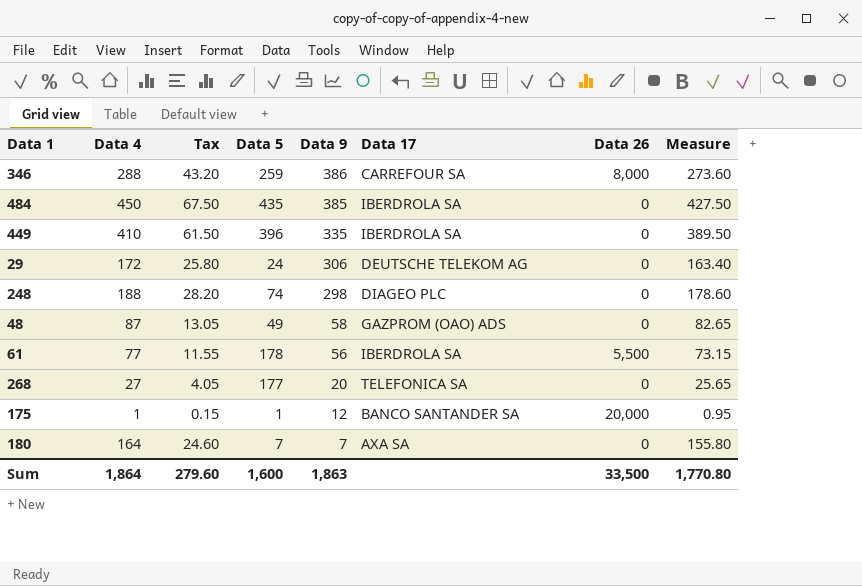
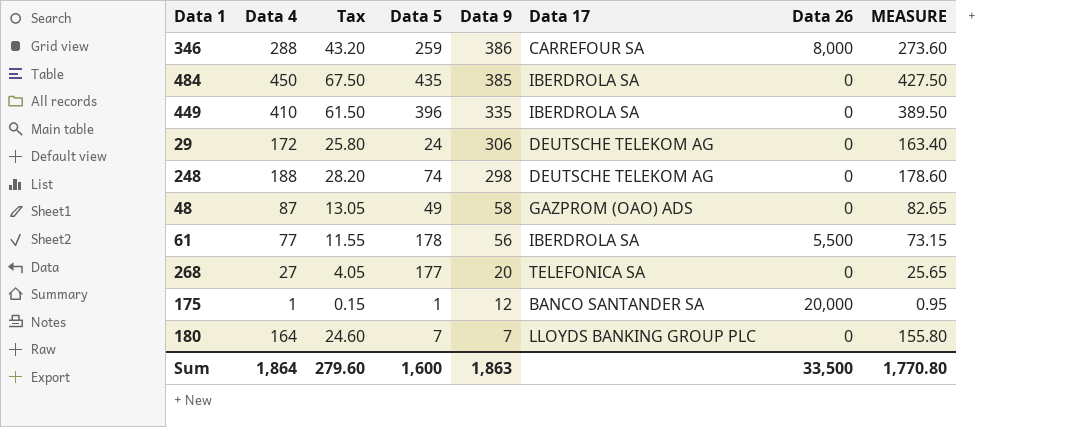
column name: Measure -> MEASURE
248 | Data 17: DIAGEO PLC -> DEUTSCHE TELEKOM AG
180 | Data 17: AXA SA -> LLOYDS BANKING GROUP PLC

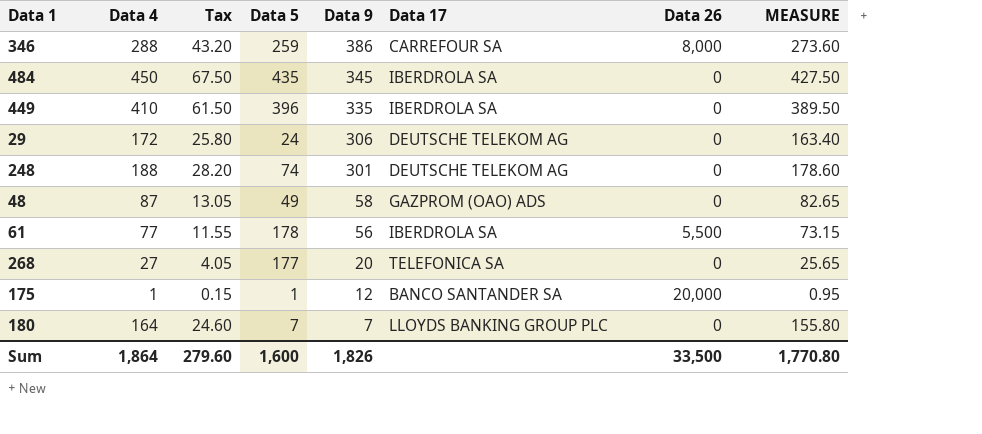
484 | Data 9: 385 -> 345
248 | Data 9: 298 -> 301
Sum | Data 9: 1,863 -> 1,826

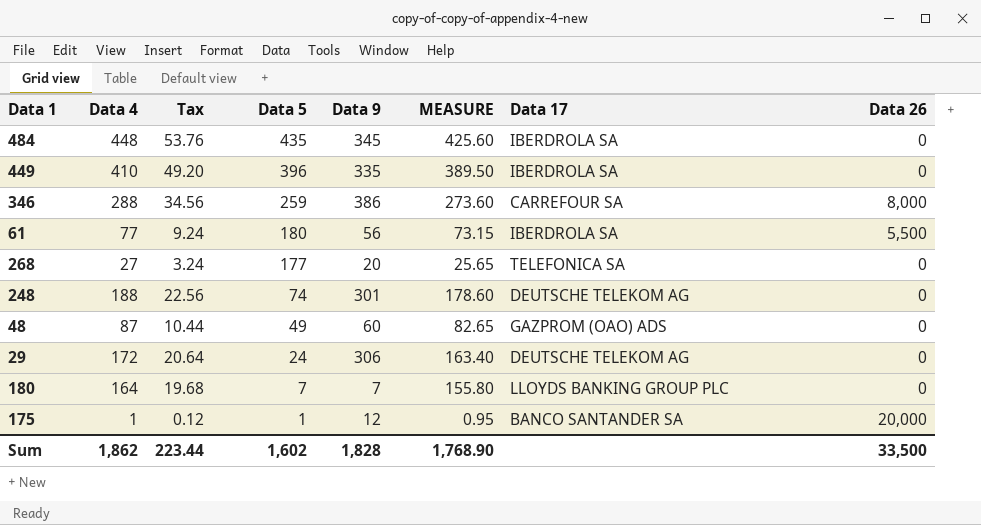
row order: Data 9 descending -> Data 5 descending
column Tax | formula: [Data 4] * 0.15 -> [Data 4] * 0.12
column MEASURE | position: 8 -> 6
484 | Data 4: 450 -> 448
484 | MEASURE: 427.50 -> 425.60
61 | Data 5: 178 -> 180
48 | Data 9: 58 -> 60
Sum | Data 4: 1,864 -> 1,862
Sum | Tax: 279.60 -> 223.44
Sum | Data 5: 1,600 -> 1,602
Sum | Data 9: 1,826 -> 1,828
Sum | MEASURE: 1,770.80 -> 1,768.90

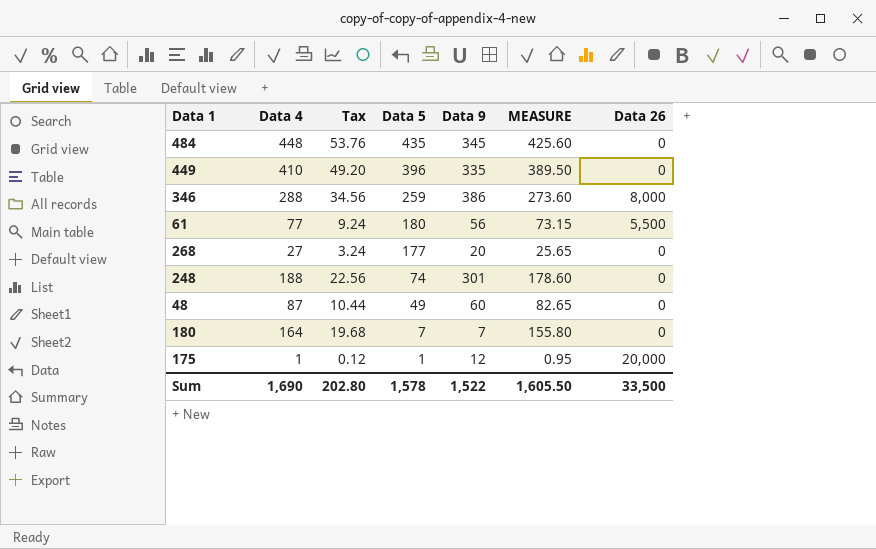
column Data 17 | position: 7 -> none
row 29: 172 | 20.64 | 24 | 306 | 163.40 | DEUTSCHE TELEKOM AG | 0 -> none
Sum | Data 4: 1,862 -> 1,690
Sum | Tax: 223.44 -> 202.80
Sum | Data 5: 1,602 -> 1,578
Sum | Data 9: 1,828 -> 1,522
Sum | MEASURE: 1,768.90 -> 1,605.50

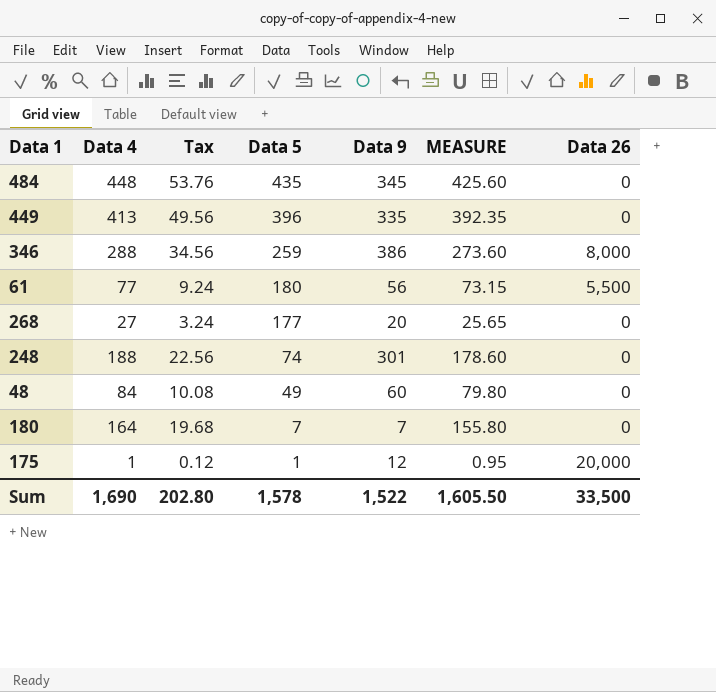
449 | Data 4: 410 -> 413
449 | Tax: 49.20 -> 49.56
449 | MEASURE: 389.50 -> 392.35
48 | Data 4: 87 -> 84
48 | Tax: 10.44 -> 10.08
48 | MEASURE: 82.65 -> 79.80

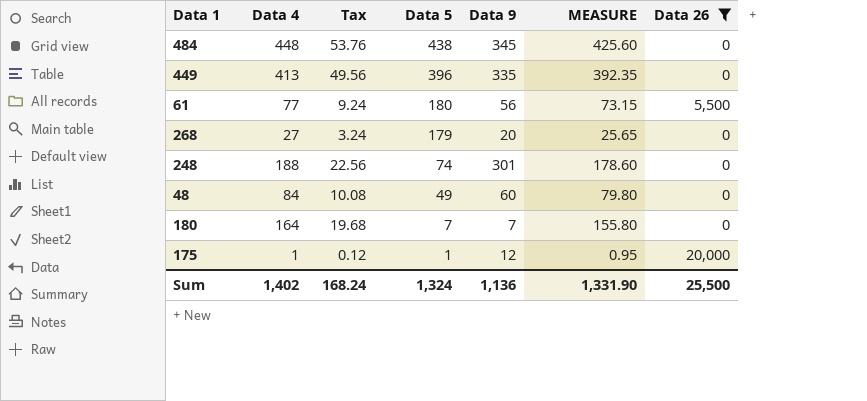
filter: none -> Data 26 != 8,000
484 | Data 5: 435 -> 438
268 | Data 5: 177 -> 179
Sum | Data 4: 1,690 -> 1,402
Sum | Tax: 202.80 -> 168.24
Sum | Data 5: 1,578 -> 1,324
Sum | Data 9: 1,522 -> 1,136
Sum | MEASURE: 1,605.50 -> 1,331.90
Sum | Data 26: 33,500 -> 25,500

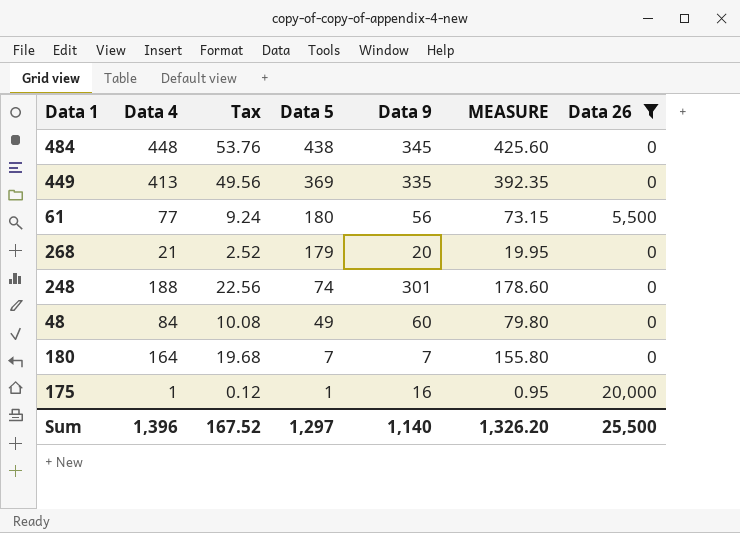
449 | Data 5: 396 -> 369
268 | Data 4: 27 -> 21
268 | Tax: 3.24 -> 2.52
268 | MEASURE: 25.65 -> 19.95
175 | Data 9: 12 -> 16
Sum | Data 4: 1,402 -> 1,396
Sum | Tax: 168.24 -> 167.52
Sum | Data 5: 1,324 -> 1,297
Sum | Data 9: 1,136 -> 1,140
Sum | MEASURE: 1,331.90 -> 1,326.20

